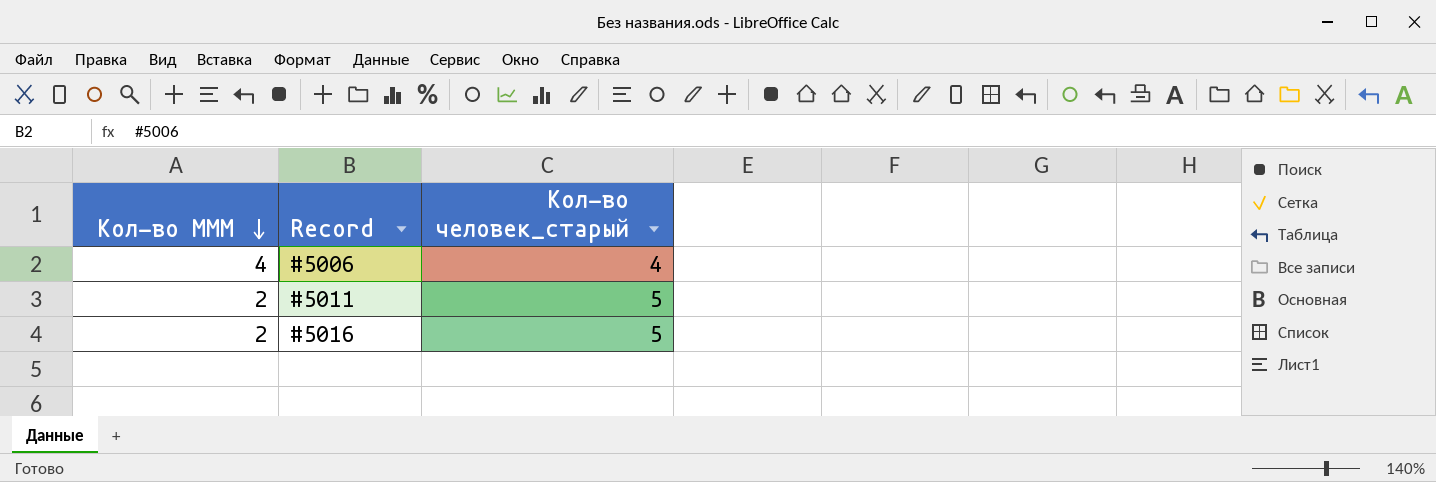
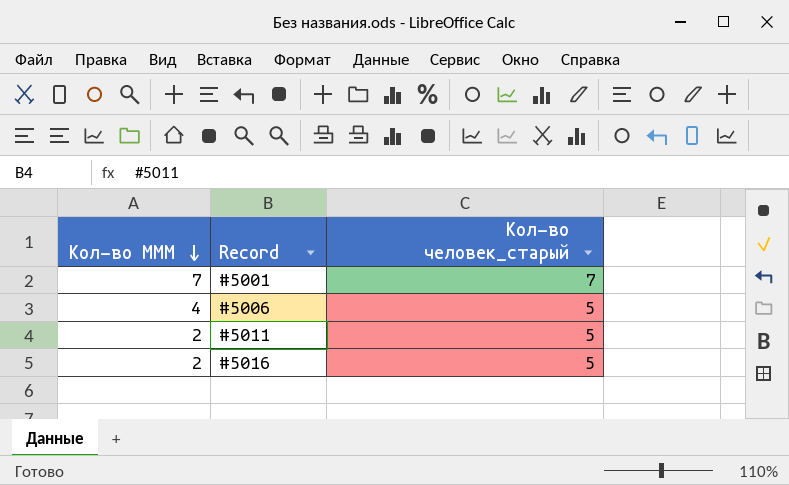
row #5001: none -> 7 | 7
#5006 | Кол-во человек_старый: 4 -> 5

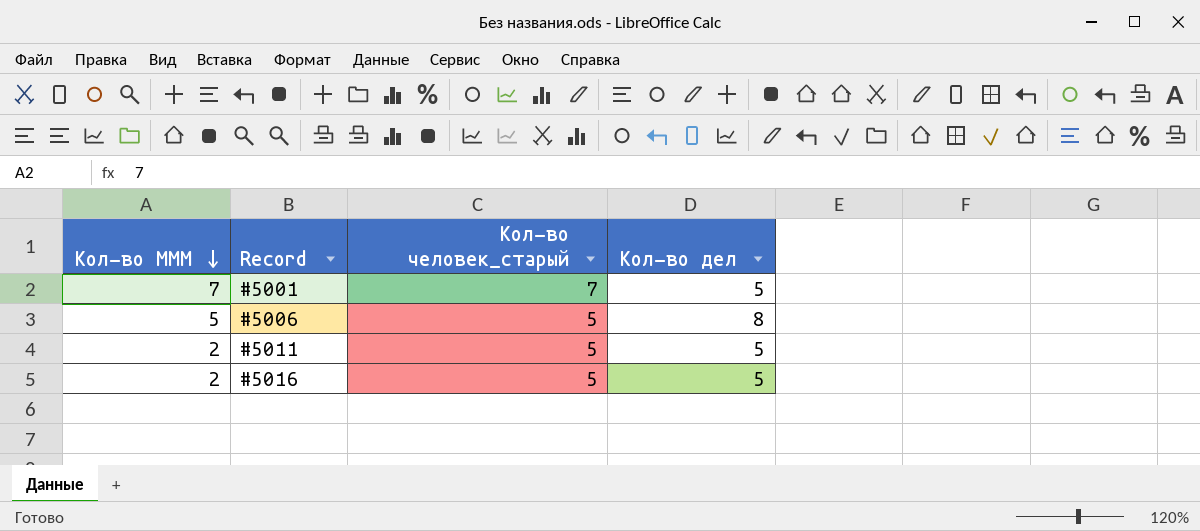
column Кол-во дел | position: none -> 4
#5006 | Кол-во МММ: 4 -> 5

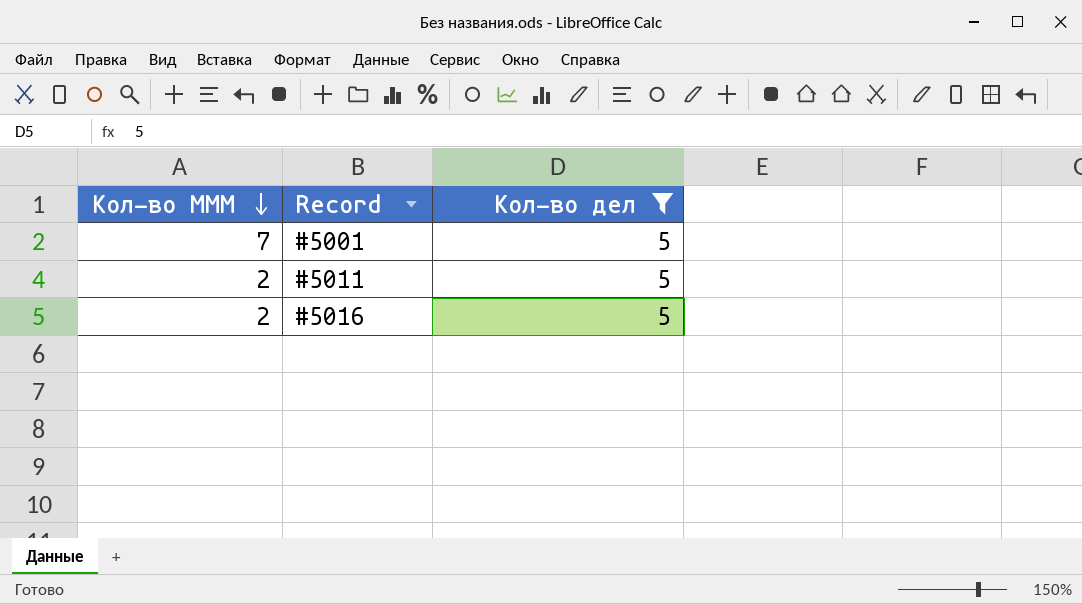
filter: none -> Кол-во дел = 5
column Кол-во человек_старый | position: 3 -> none

